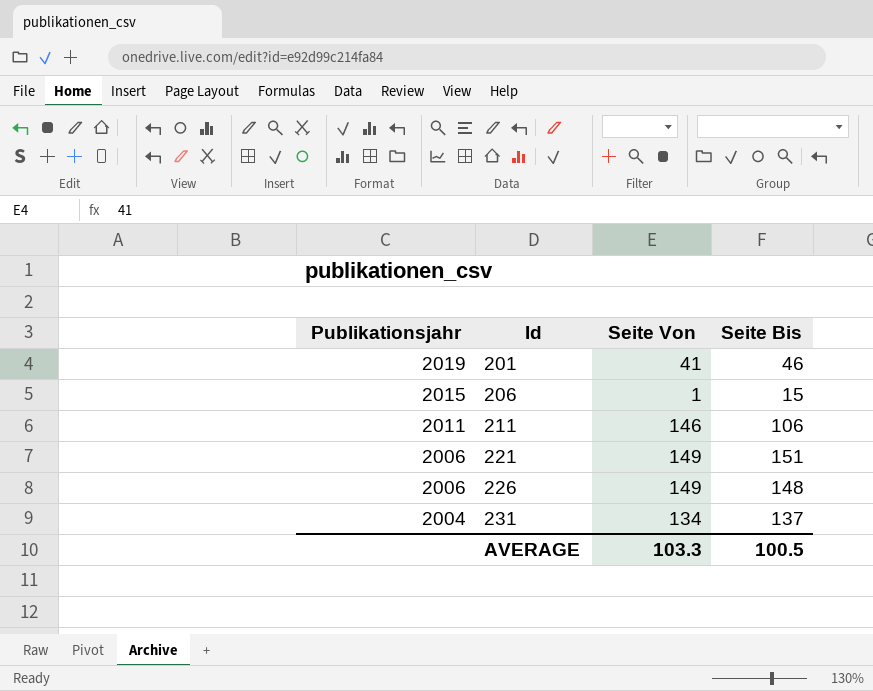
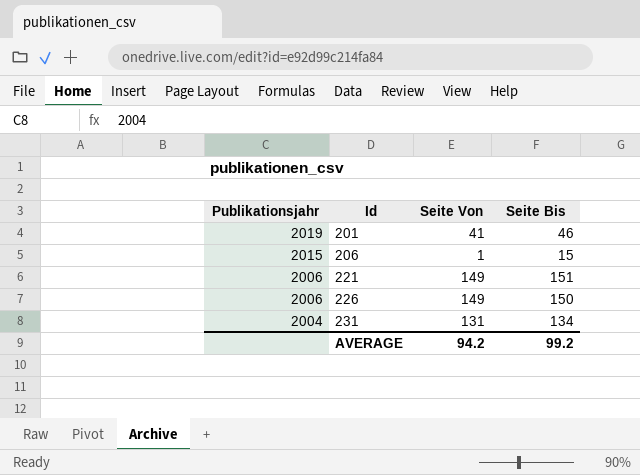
row 211: 2011 | 146 | 106 -> none
226 | Seite Bis: 148 -> 150
231 | Seite Von: 134 -> 131
231 | Seite Bis: 137 -> 134
AVERAGE | Seite Von: 103.3 -> 94.2
AVERAGE | Seite Bis: 100.5 -> 99.2

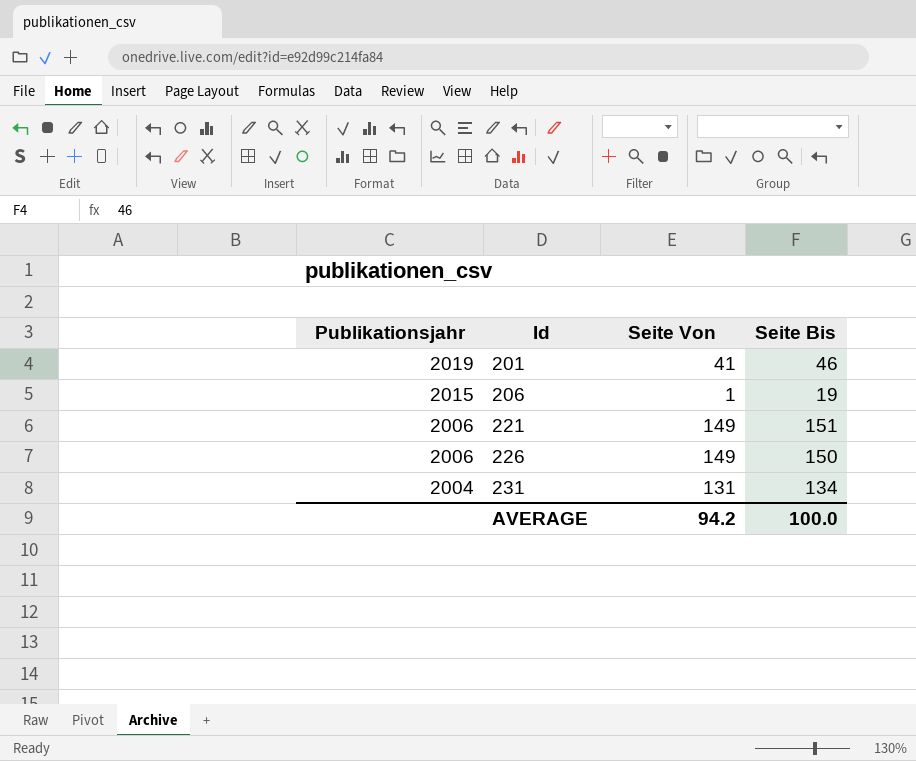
206 | Seite Bis: 15 -> 19
AVERAGE | Seite Bis: 99.2 -> 100.0

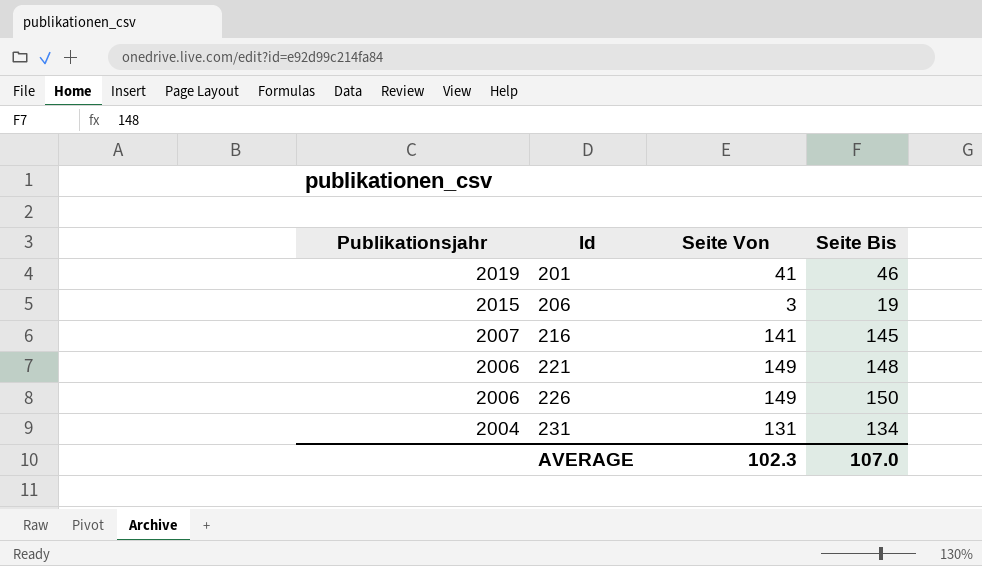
206 | Seite Von: 1 -> 3
row 216: none -> 2007 | 141 | 145
221 | Seite Bis: 151 -> 148
AVERAGE | Seite Von: 94.2 -> 102.3
AVERAGE | Seite Bis: 100.0 -> 107.0

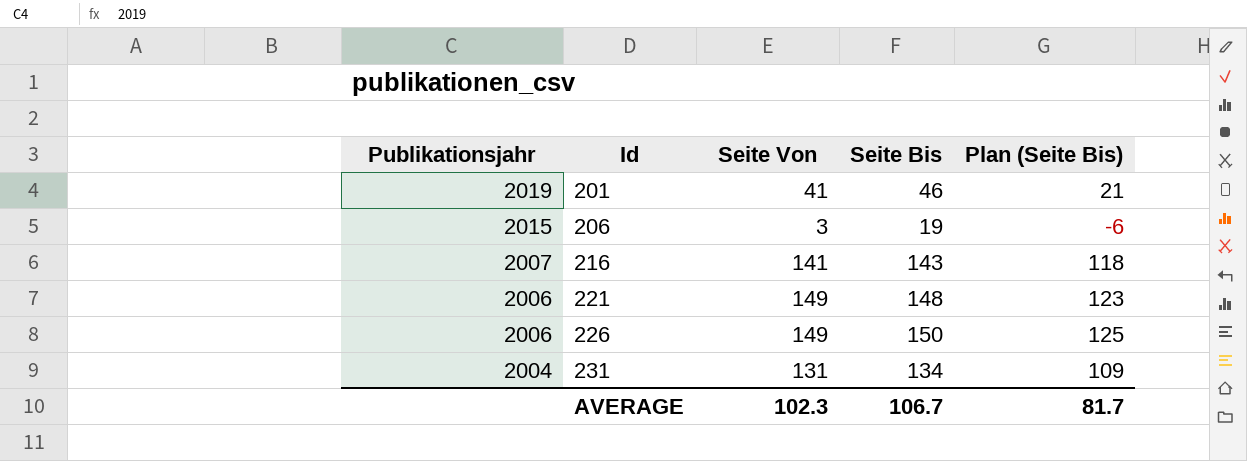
column Plan (Seite Bis) | formula: none -> [Seite Bis] - 25
216 | Seite Bis: 145 -> 143
AVERAGE | Seite Bis: 107.0 -> 106.7

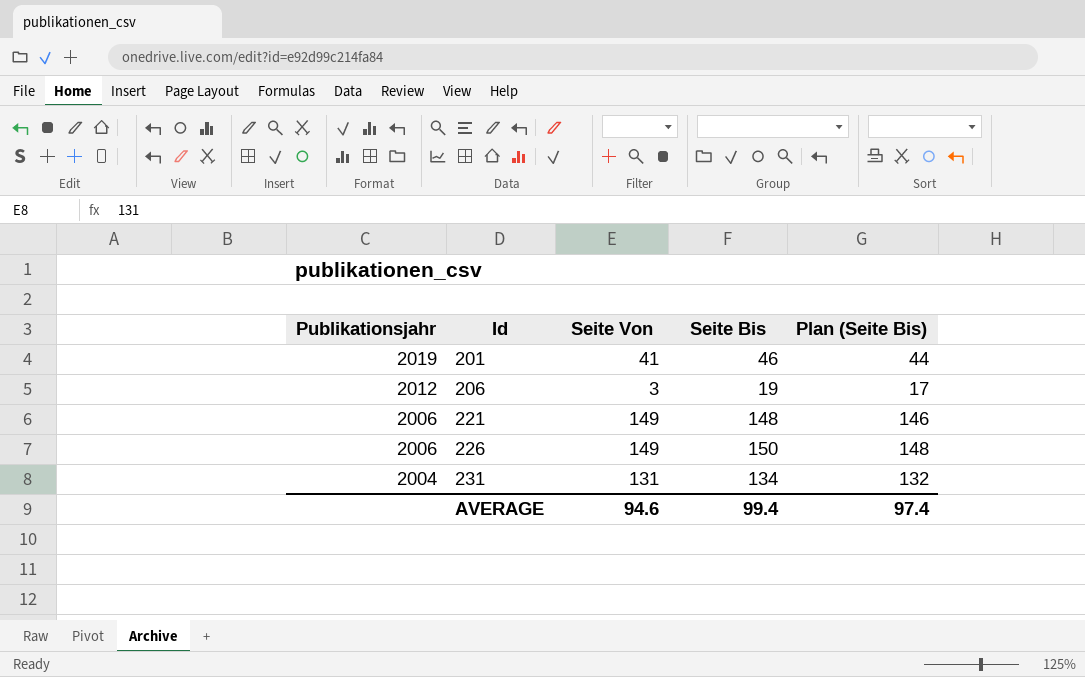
column Plan (Seite Bis) | formula: [Seite Bis] - 25 -> [Seite Bis] - 2
row 216: 2007 | 141 | 143 | 118 -> none
206 | Publikationsjahr: 2015 -> 2012
AVERAGE | Seite Von: 102.3 -> 94.6
AVERAGE | Seite Bis: 106.7 -> 99.4
AVERAGE | Plan (Seite Bis): 81.7 -> 97.4

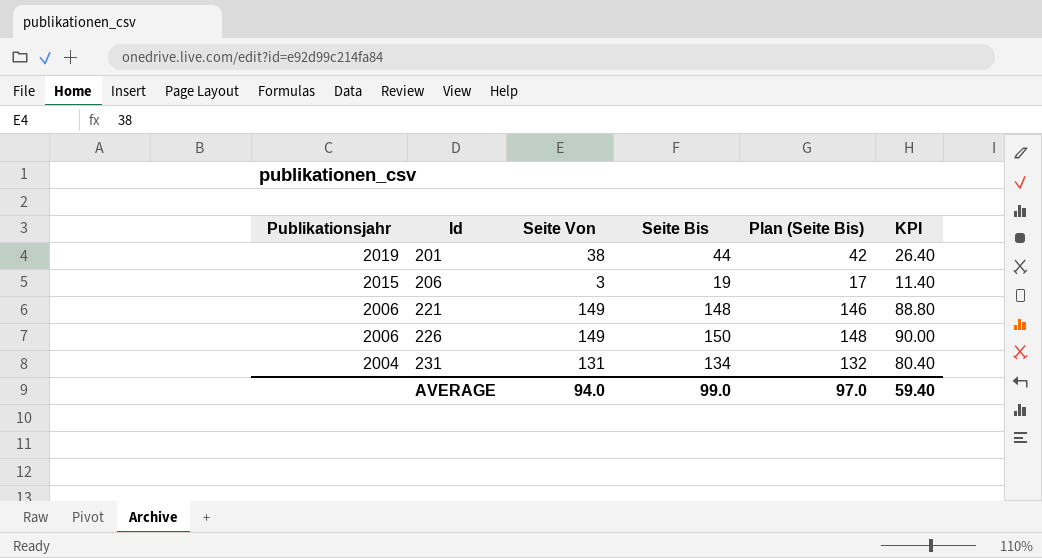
column KPI | formula: none -> [Seite Bis] * 0.6
201 | Seite Von: 41 -> 38
201 | Seite Bis: 46 -> 44
201 | Plan (Seite Bis): 44 -> 42
206 | Publikationsjahr: 2012 -> 2015
AVERAGE | Seite Von: 94.6 -> 94.0
AVERAGE | Seite Bis: 99.4 -> 99.0
AVERAGE | Plan (Seite Bis): 97.4 -> 97.0

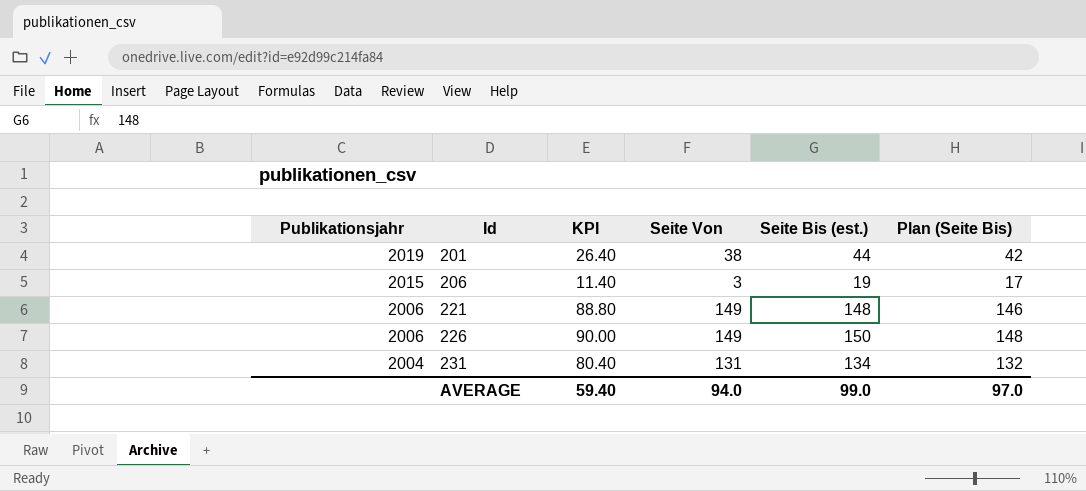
column KPI | position: 6 -> 3
column name: Seite Bis -> Seite Bis (est.)

